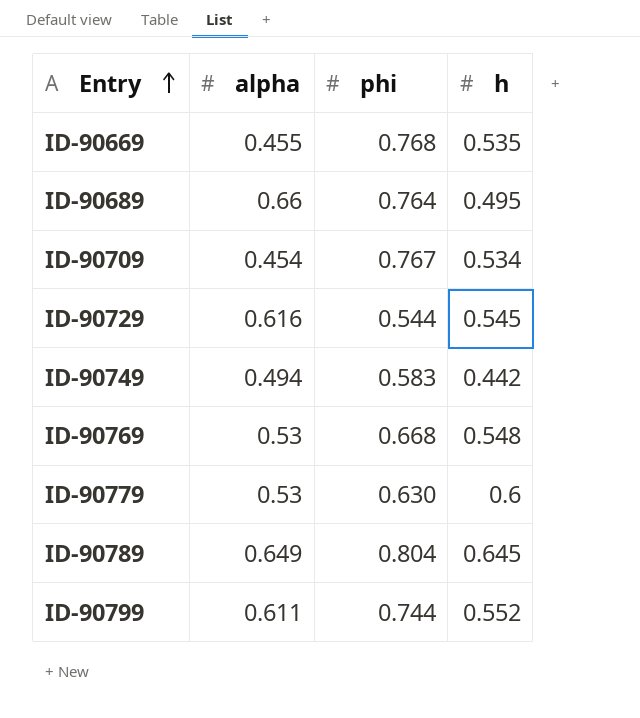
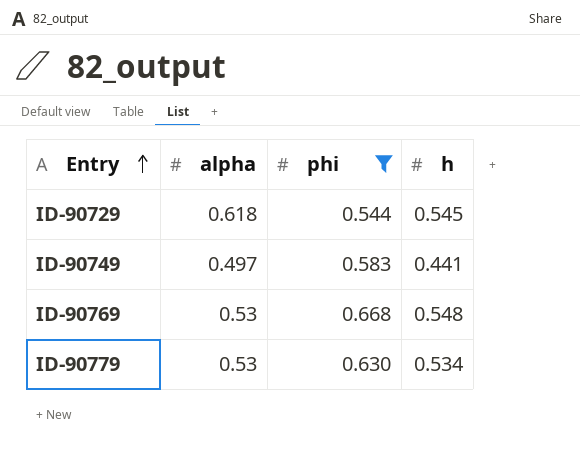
filter: none -> phi <= 0.668
ID-90729 | alpha: 0.616 -> 0.618
ID-90749 | alpha: 0.494 -> 0.497
ID-90749 | h: 0.442 -> 0.441
ID-90779 | h: 0.6 -> 0.534

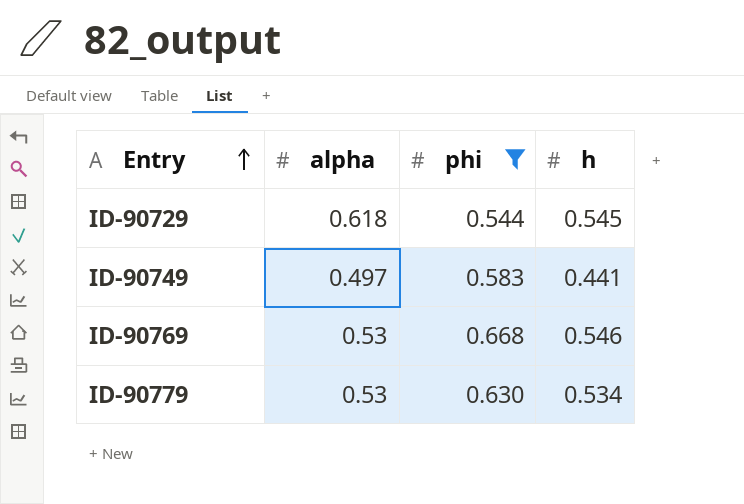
ID-90769 | h: 0.548 -> 0.546

